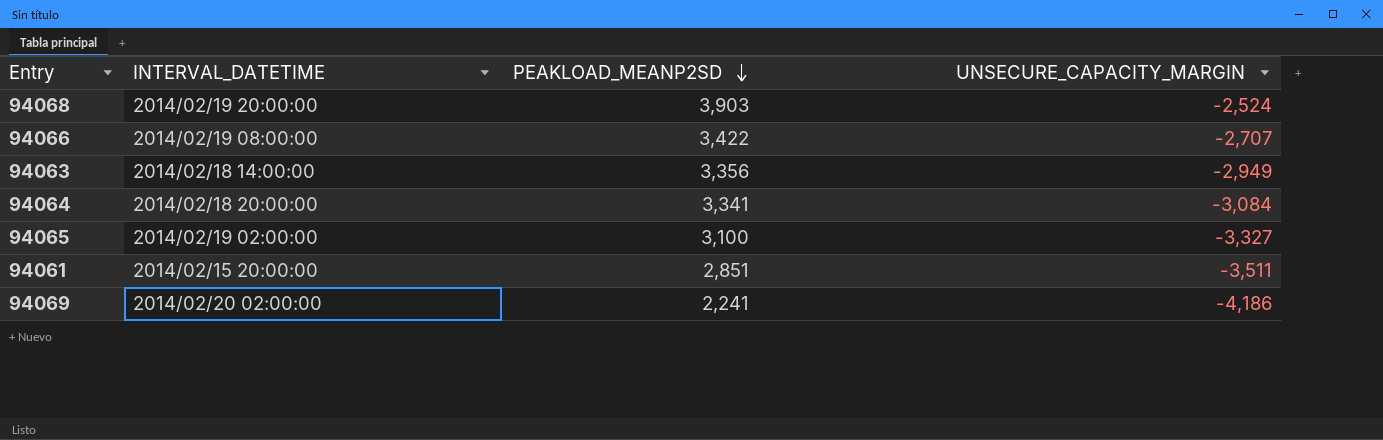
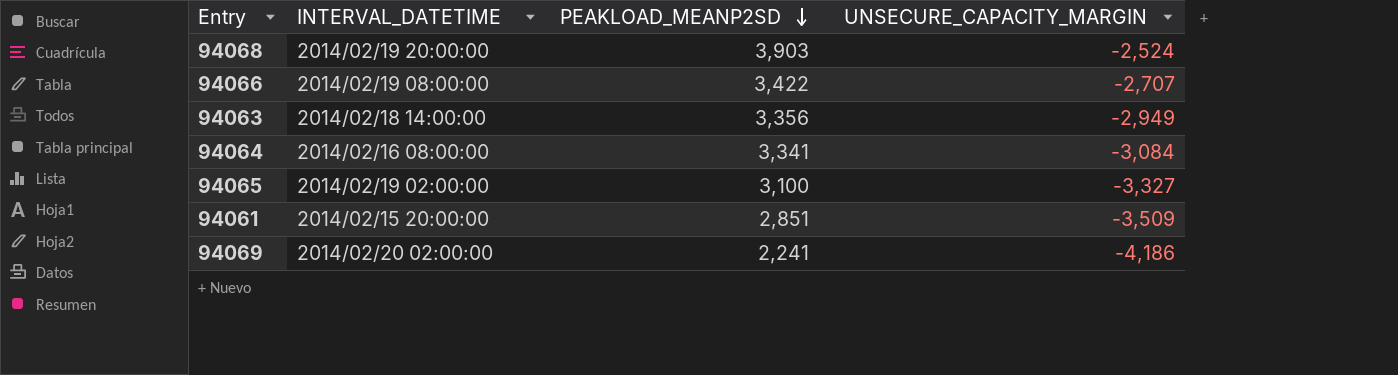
94064 | INTERVAL_DATETIME: 2014/02/18 20:00:00 -> 2014/02/16 08:00:00
94061 | UNSECURE_CAPACITY_MARGIN: -3,511 -> -3,509

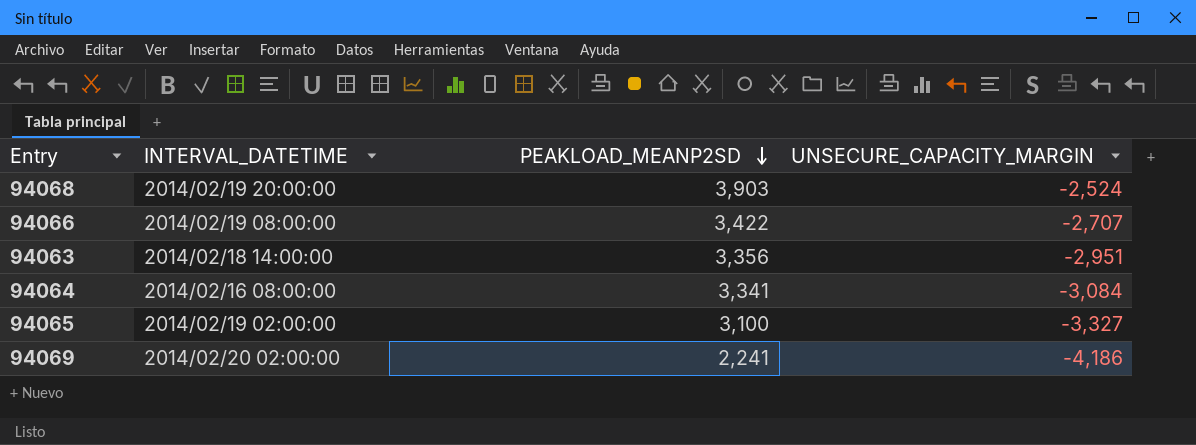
row 94061: 2014/02/15 20:00:00 | 2,851 | -3,509 -> none
94063 | UNSECURE_CAPACITY_MARGIN: -2,949 -> -2,951

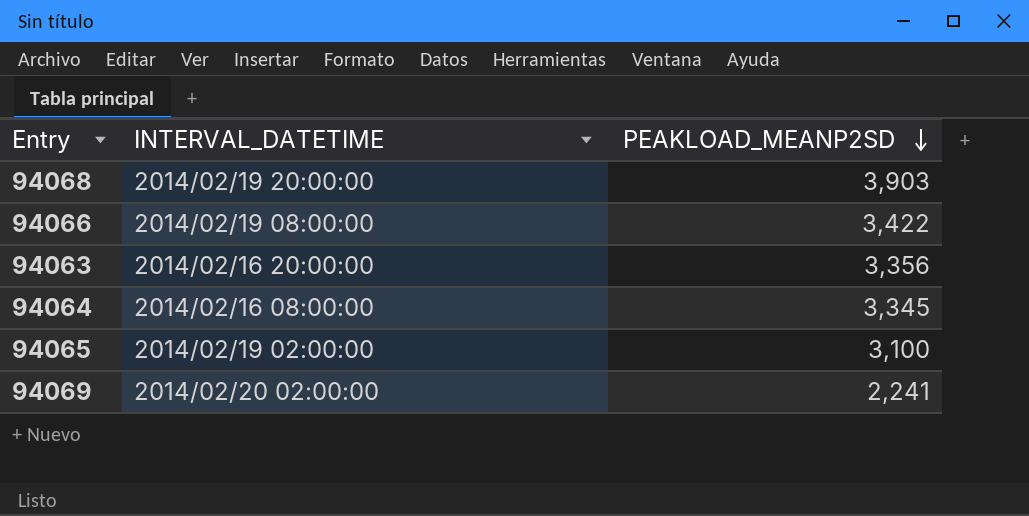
column UNSECURE_CAPACITY_MARGIN | position: 4 -> none
94063 | INTERVAL_DATETIME: 2014/02/18 14:00:00 -> 2014/02/16 20:00:00
94064 | PEAKLOAD_MEANP2SD: 3,341 -> 3,345

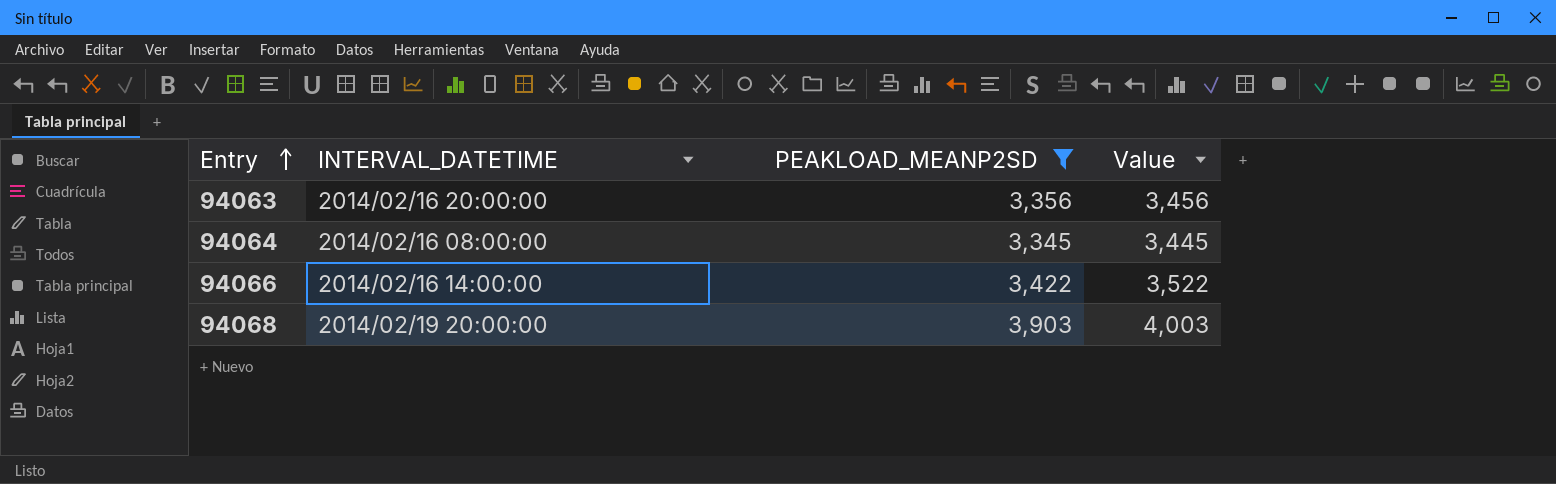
filter: none -> PEAKLOAD_MEANP2SD >= 3,345
row order: PEAKLOAD_MEANP2SD descending -> Entry ascending
column Value | formula: none -> [PEAKLOAD_MEANP2SD] + 100
94066 | INTERVAL_DATETIME: 2014/02/19 08:00:00 -> 2014/02/16 14:00:00

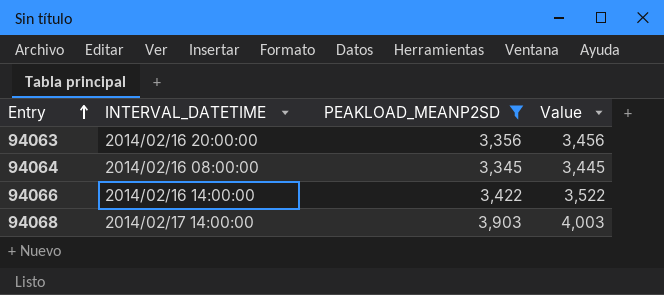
94068 | INTERVAL_DATETIME: 2014/02/19 20:00:00 -> 2014/02/17 14:00:00

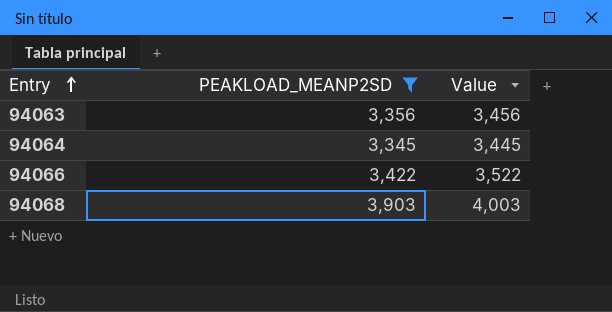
column INTERVAL_DATETIME | position: 2 -> none

